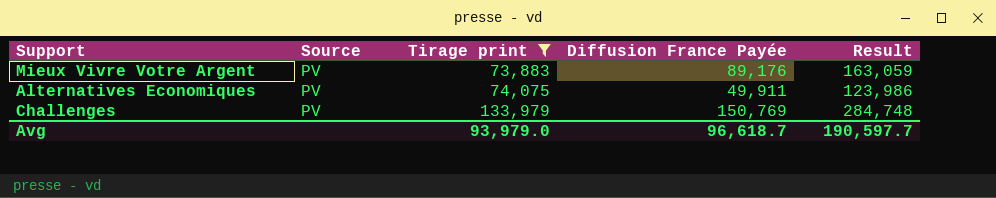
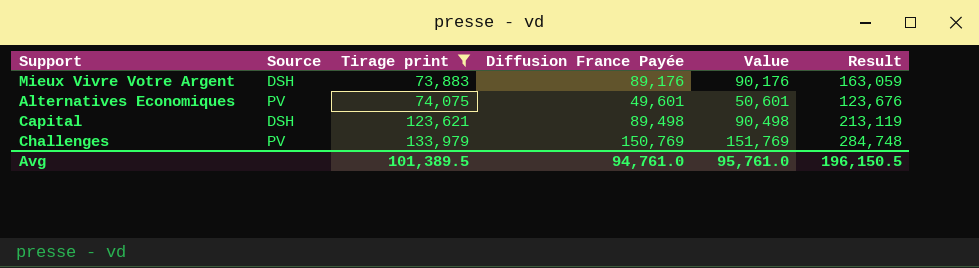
column Value | formula: none -> [Diffusion France Payée] + 1000
Mieux Vivre Votre Argent | Source: PV -> DSH
Alternatives Economiques | Diffusion France Payée: 49,911 -> 49,601
Alternatives Economiques | Result: 123,986 -> 123,676
row Capital: none -> DSH | 123,621 | 89,498 | 90,498 | 213,119
Avg | Tirage print: 93,979.0 -> 101,389.5
Avg | Diffusion France Payée: 96,618.7 -> 94,761.0
Avg | Result: 190,597.7 -> 196,150.5

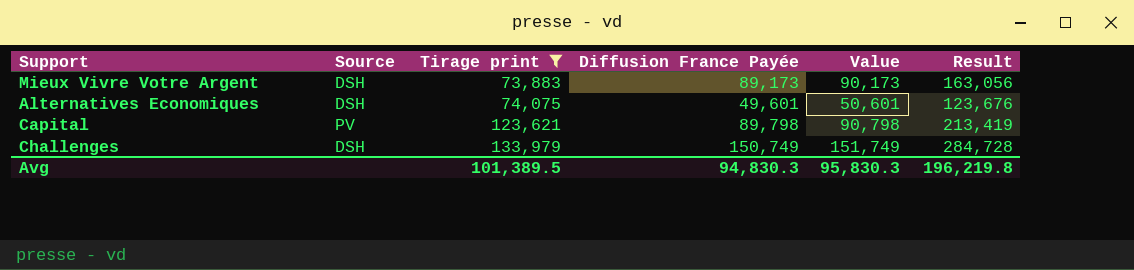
Mieux Vivre Votre Argent | Diffusion France Payée: 89,176 -> 89,173
Mieux Vivre Votre Argent | Value: 90,176 -> 90,173
Mieux Vivre Votre Argent | Result: 163,059 -> 163,056
Alternatives Economiques | Source: PV -> DSH
Capital | Source: DSH -> PV
Capital | Diffusion France Payée: 89,498 -> 89,798
Capital | Value: 90,498 -> 90,798
Capital | Result: 213,119 -> 213,419
Challenges | Source: PV -> DSH
Challenges | Diffusion France Payée: 150,769 -> 150,749
Challenges | Value: 151,769 -> 151,749
Challenges | Result: 284,748 -> 284,728
Avg | Diffusion France Payée: 94,761.0 -> 94,830.3
Avg | Value: 95,761.0 -> 95,830.3
Avg | Result: 196,150.5 -> 196,219.8

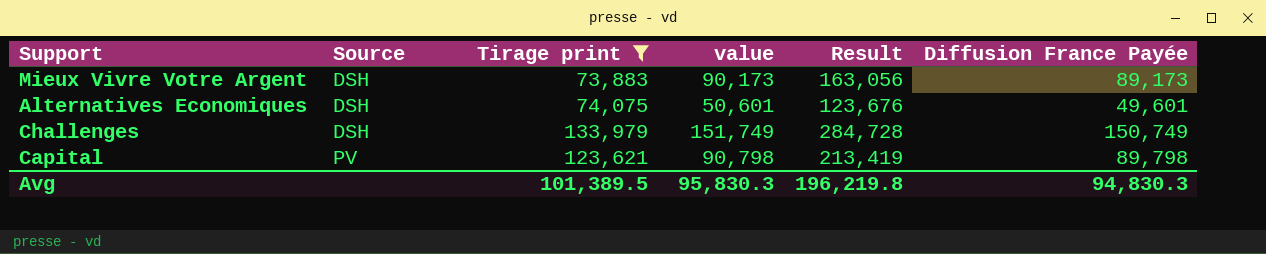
row order: Tirage print ascending -> Source ascending
column name: Value -> value
column Diffusion France Payée | position: 4 -> 6

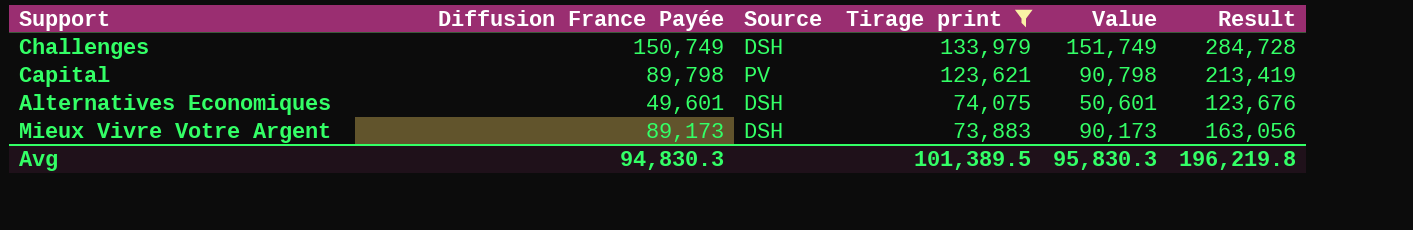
row order: Source ascending -> Tirage print descending
column Diffusion France Payée | position: 6 -> 2
column name: value -> Value

